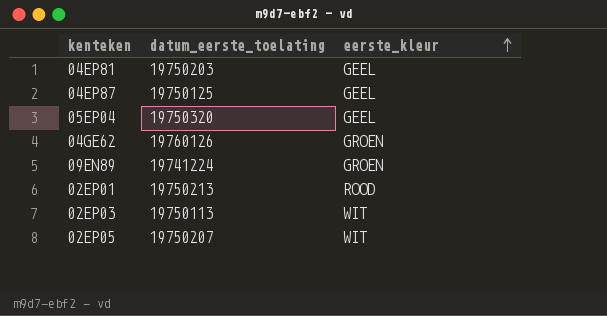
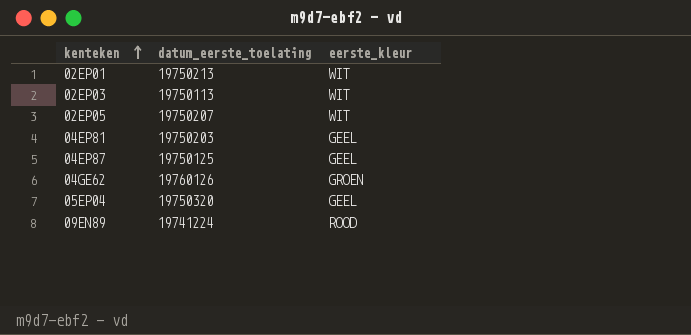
row order: eerste_kleur ascending -> kenteken ascending
02EP01 | eerste_kleur: ROOD -> WIT
09EN89 | eerste_kleur: GROEN -> ROOD

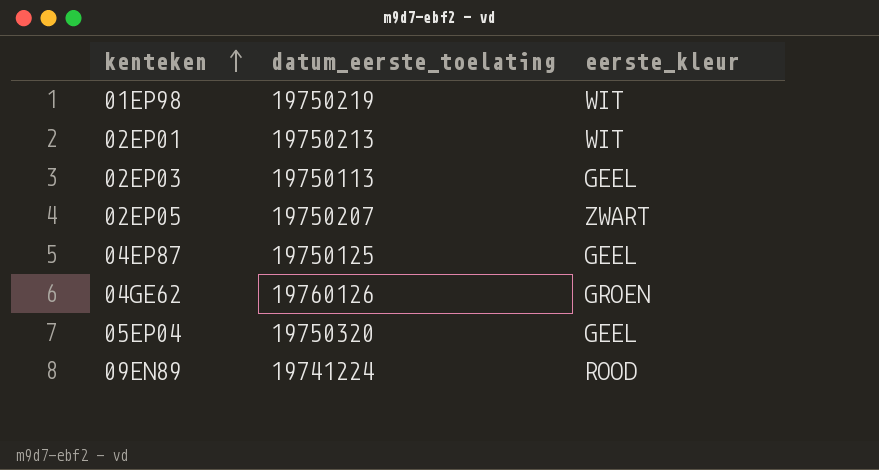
row 04EP81: 19750203 | GEEL -> none
row 01EP98: none -> 19750219 | WIT
02EP03 | eerste_kleur: WIT -> GEEL
02EP05 | eerste_kleur: WIT -> ZWART

